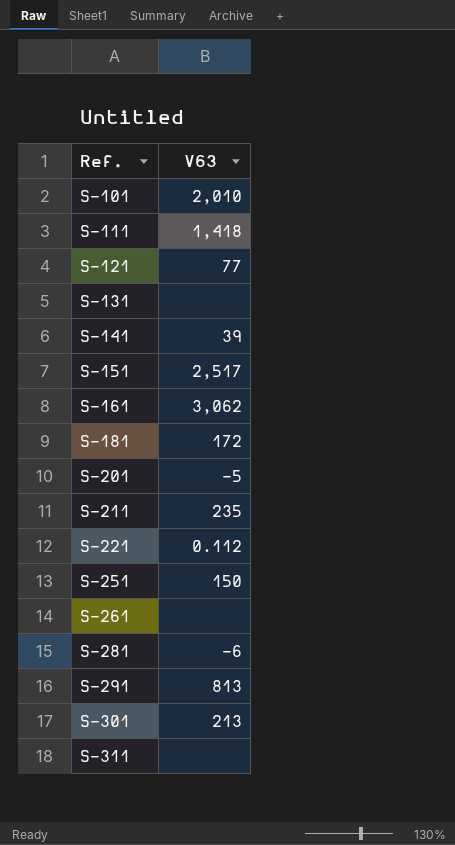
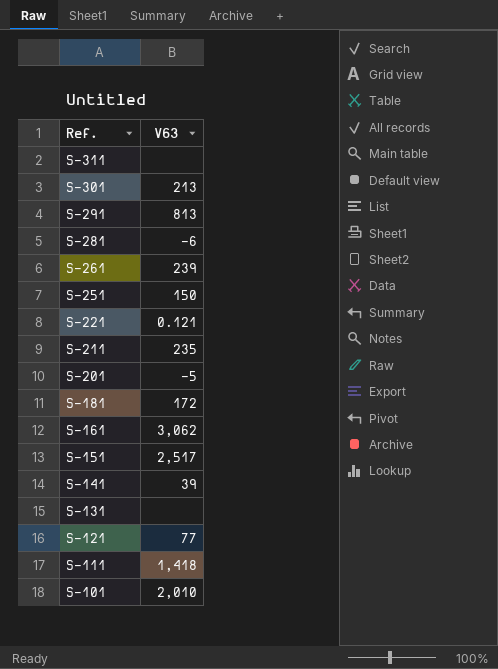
row order: Ref. ascending -> Ref. descending
S-261 | V63: none -> 239
S-221 | V63: 0.112 -> 0.121

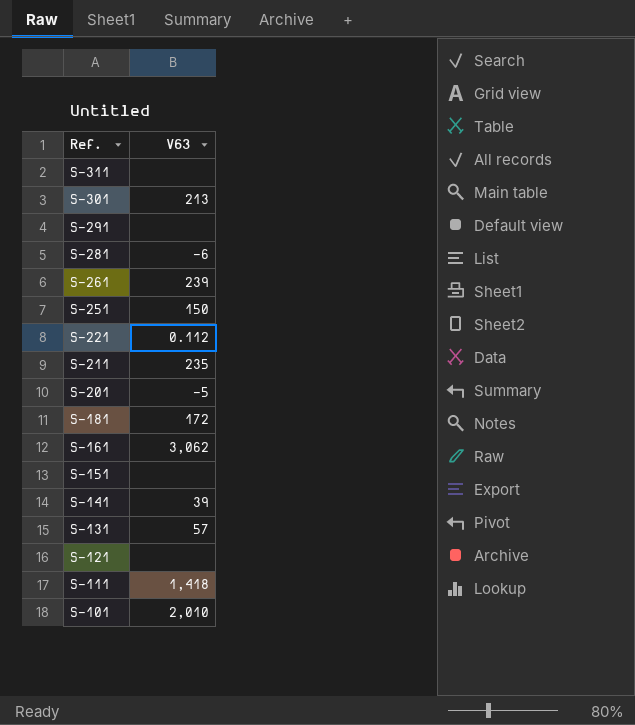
S-291 | V63: 813 -> none
S-221 | V63: 0.121 -> 0.112
S-151 | V63: 2,517 -> none
S-131 | V63: none -> 57
S-121 | V63: 77 -> none

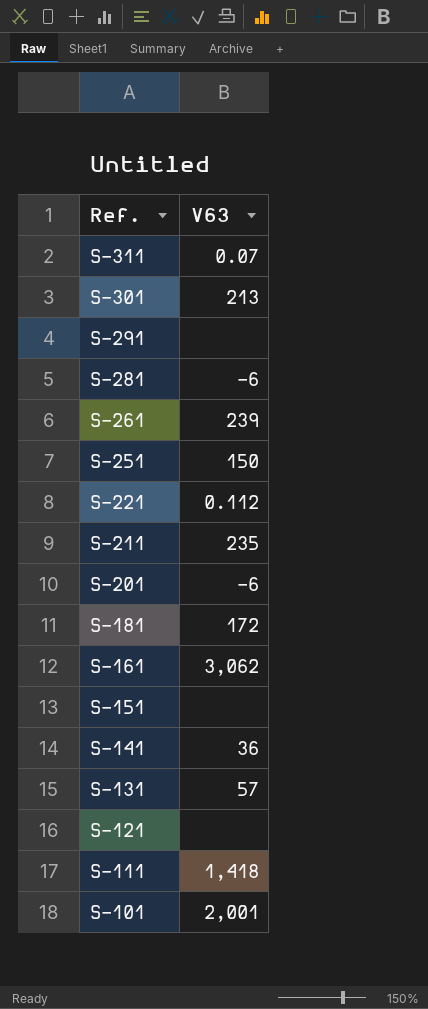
S-311 | V63: none -> 0.07
S-201 | V63: -5 -> -6
S-141 | V63: 39 -> 36
S-101 | V63: 2,010 -> 2,001

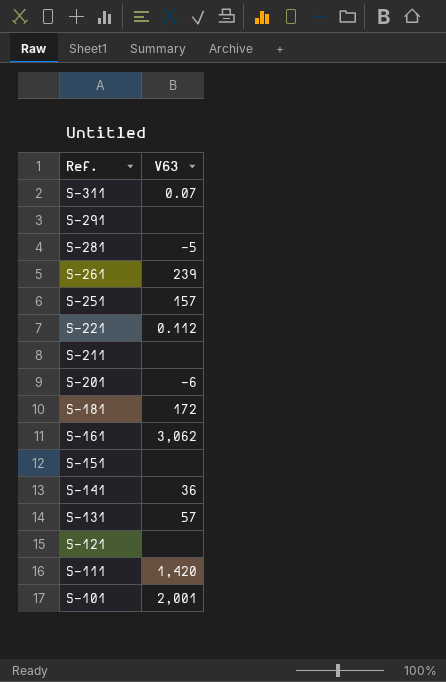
row S-301: 213 -> none
S-281 | V63: -6 -> -5
S-251 | V63: 150 -> 157
S-211 | V63: 235 -> none
S-111 | V63: 1,418 -> 1,420

